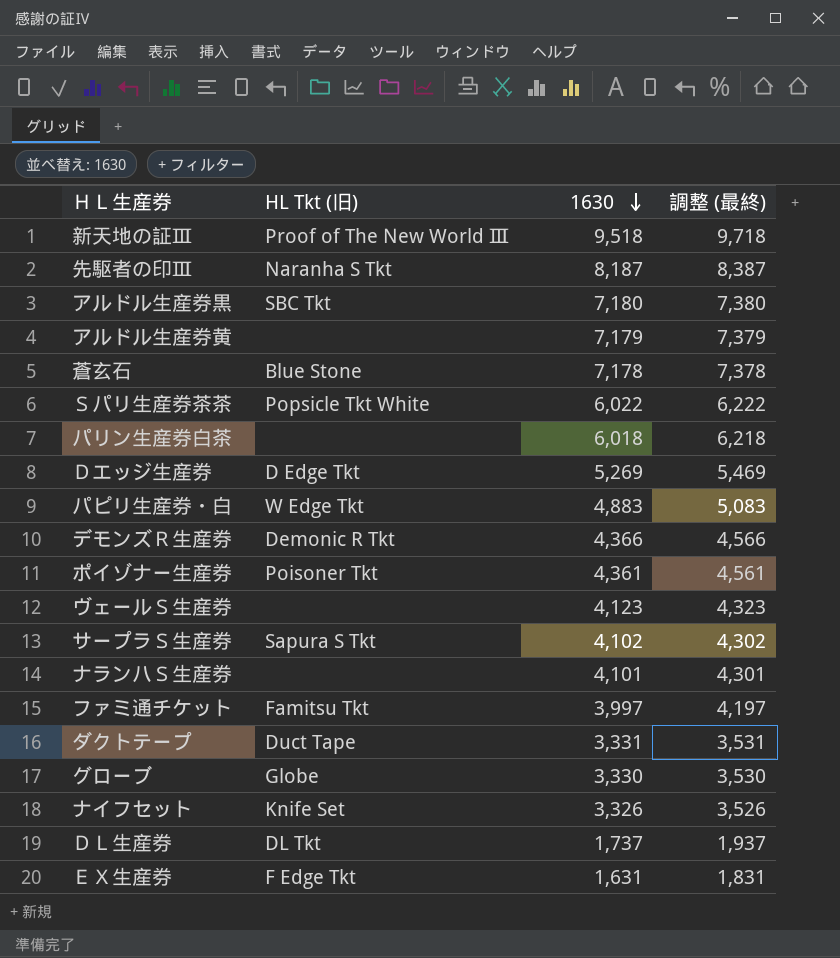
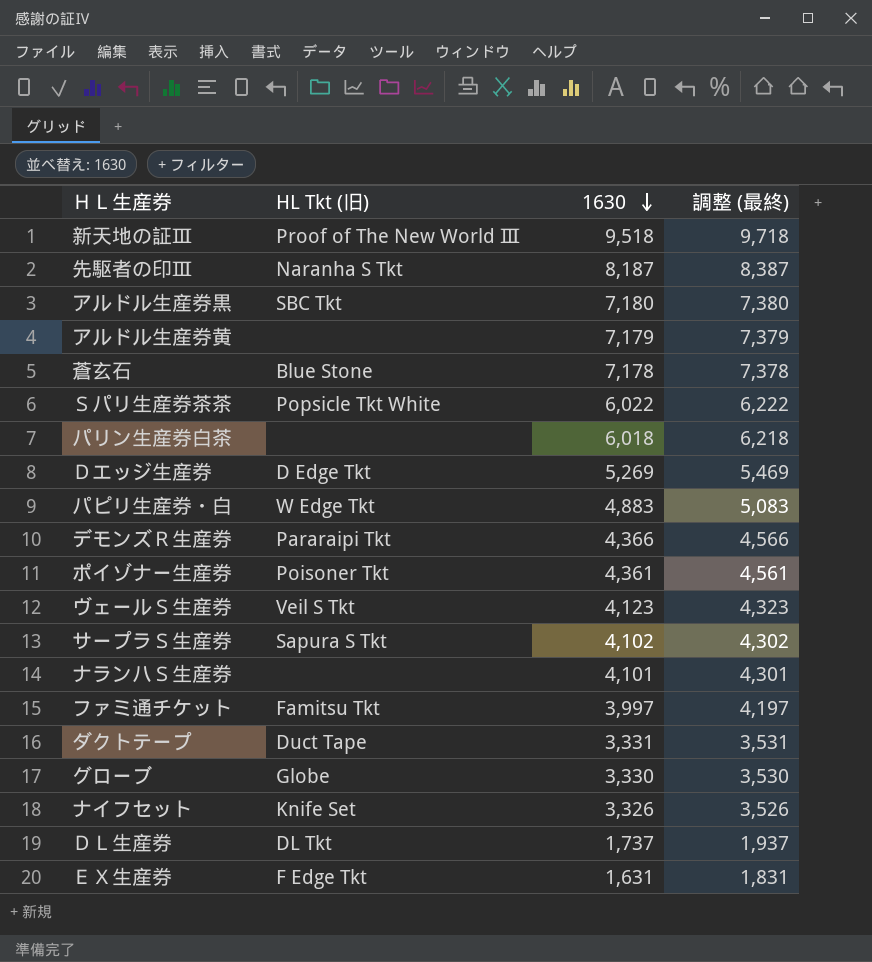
デモンズＲ生産券 | HL Tkt (旧): Demonic R Tkt -> Pararaipi Tkt
ヴェールＳ生産券 | HL Tkt (旧): none -> Veil S Tkt

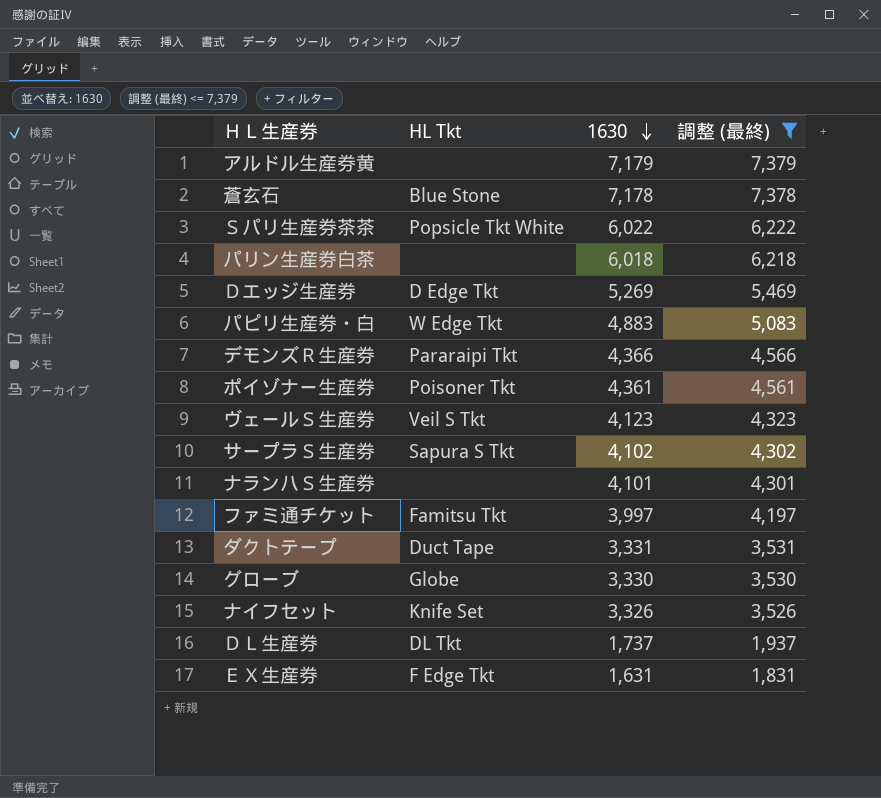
filter: none -> 調整 (最終) <= 7,379
column name: HL Tkt (旧) -> HL Tkt

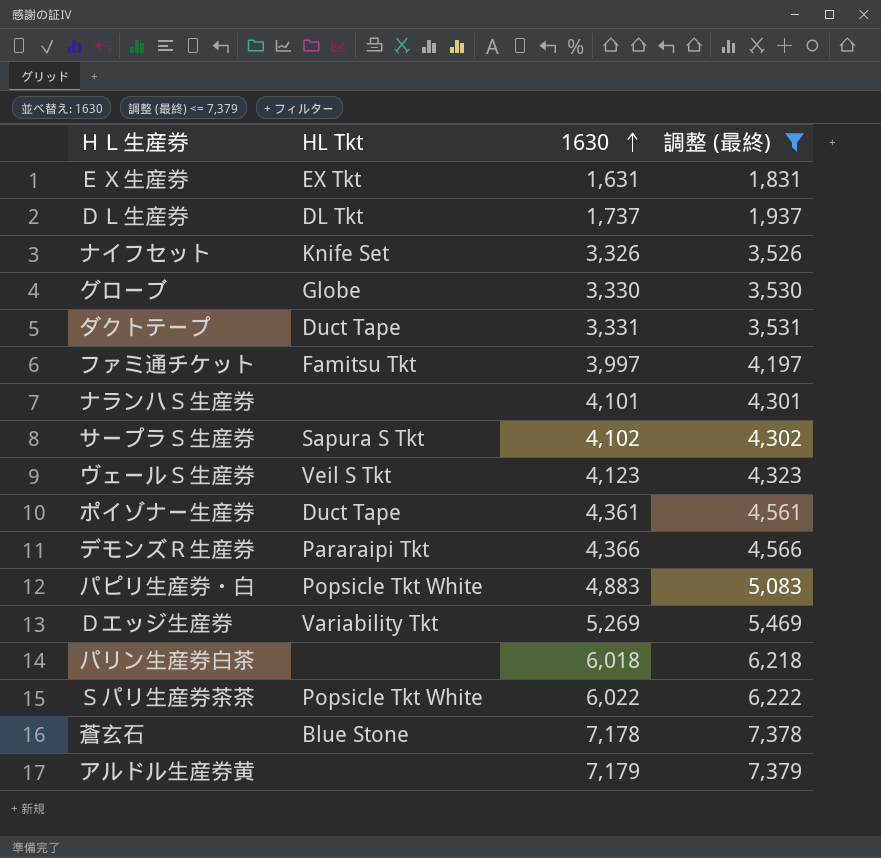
row order: 1630 descending -> 1630 ascending
ＥＸ生産券 | HL Tkt: F Edge Tkt -> EX Tkt
ポイゾナー生産券 | HL Tkt: Poisoner Tkt -> Duct Tape
パピリ生産券・白 | HL Tkt: W Edge Tkt -> Popsicle Tkt White
Ｄエッジ生産券 | HL Tkt: D Edge Tkt -> Variability Tkt

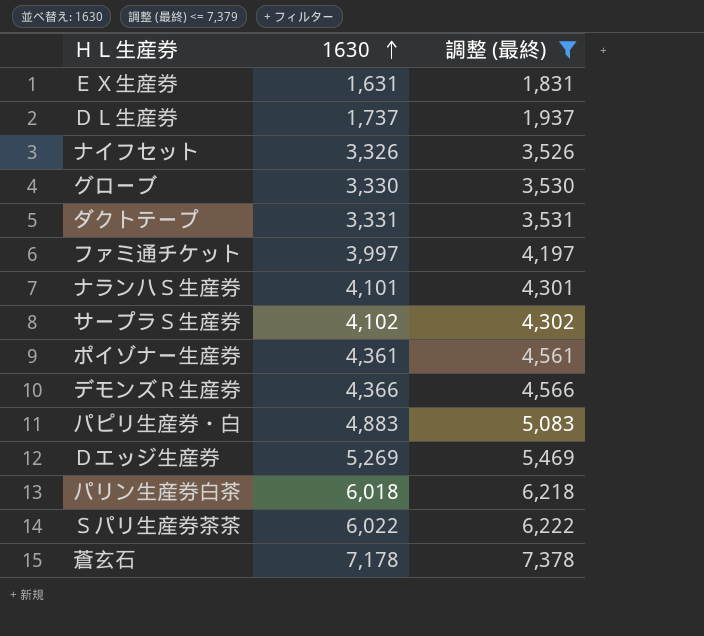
column HL Tkt | position: 2 -> none
row ヴェールＳ生産券: Veil S Tkt | 4,123 | 4,323 -> none
row アルドル生産券黄: none | 7,179 | 7,379 -> none

